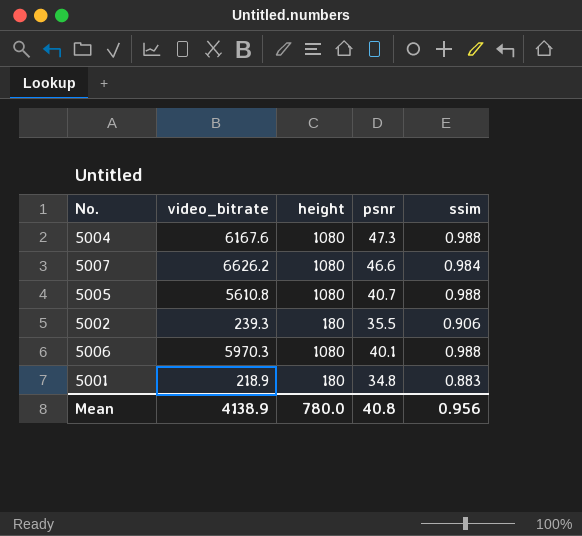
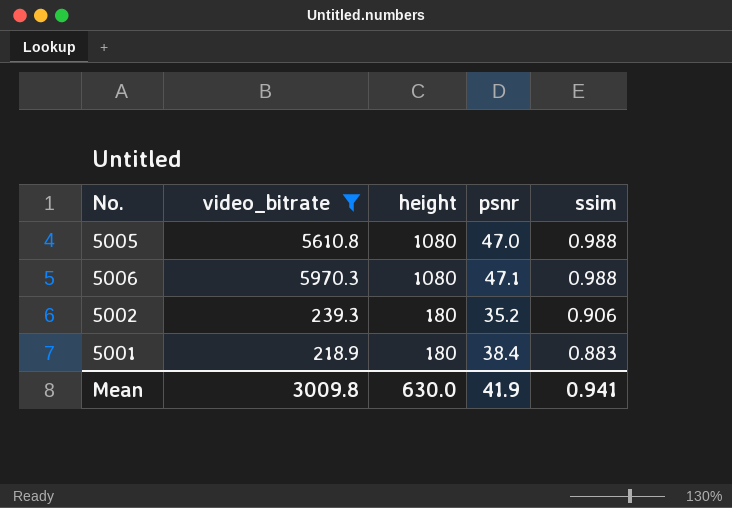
filter: none -> video_bitrate <= 5970.3
row order: none -> height descending
5005 | psnr: 40.7 -> 47.0
5006 | psnr: 40.1 -> 47.1
5002 | psnr: 35.5 -> 35.2
5001 | psnr: 34.8 -> 38.4
Mean | video_bitrate: 4138.9 -> 3009.8
Mean | height: 780.0 -> 630.0
Mean | psnr: 40.8 -> 41.9
Mean | ssim: 0.956 -> 0.941

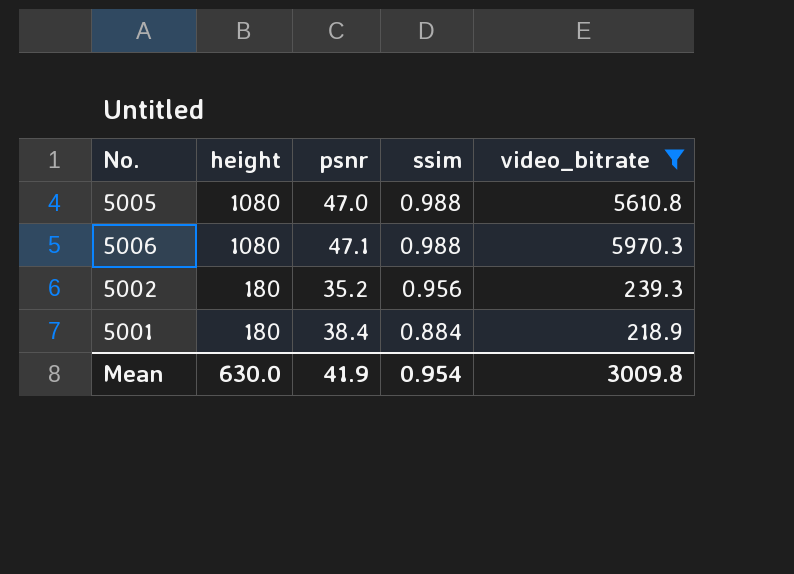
column video_bitrate | position: 2 -> 5
5002 | ssim: 0.906 -> 0.956
5001 | ssim: 0.883 -> 0.884
Mean | ssim: 0.941 -> 0.954

